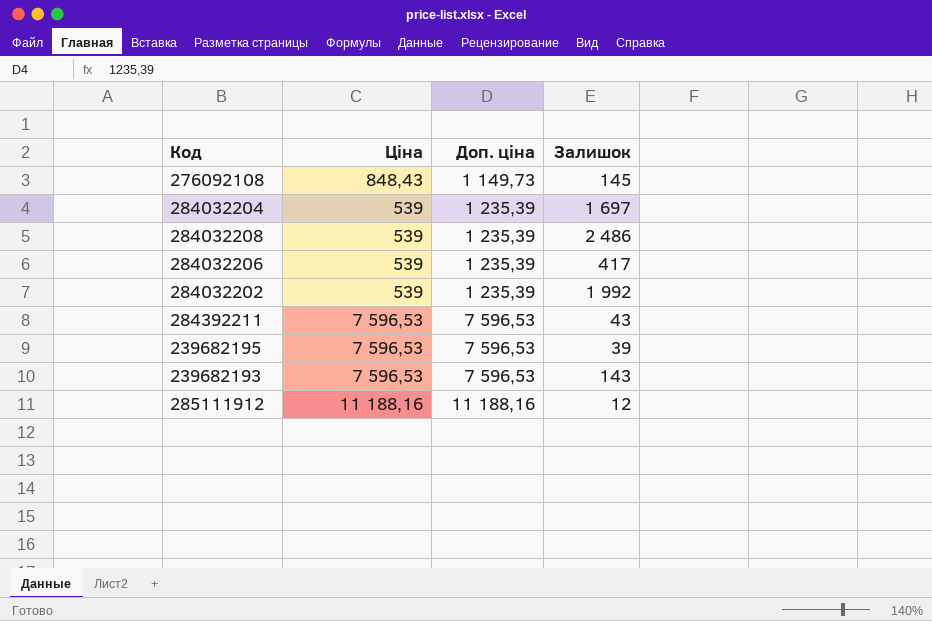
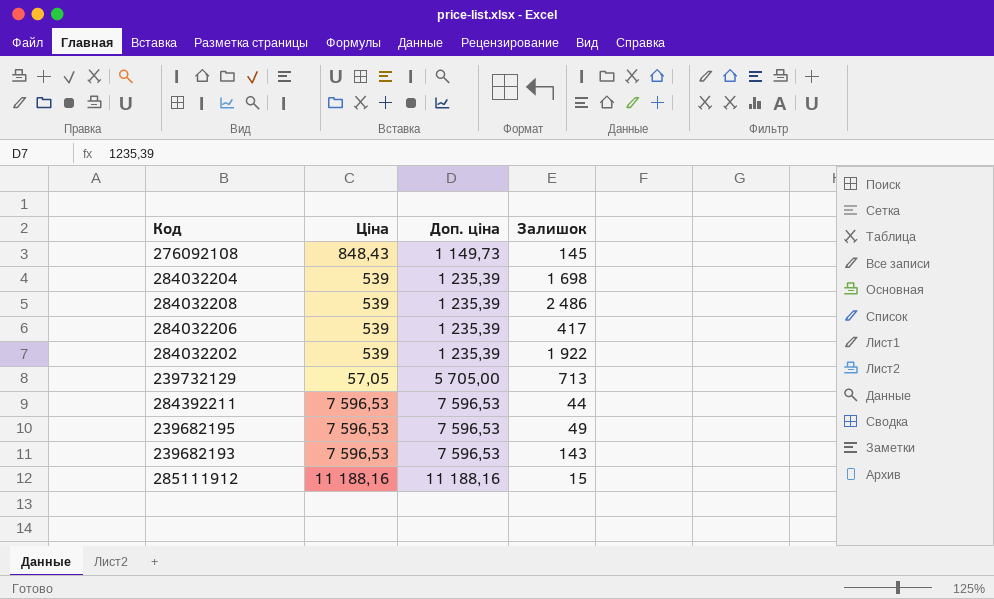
284032204 | Залишок: 1 697 -> 1 698
284032202 | Залишок: 1 992 -> 1 922
row 239732129: none -> 57,05 | 5 705,00 | 713
284392211 | Залишок: 43 -> 44
239682195 | Залишок: 39 -> 49
285111912 | Залишок: 12 -> 15

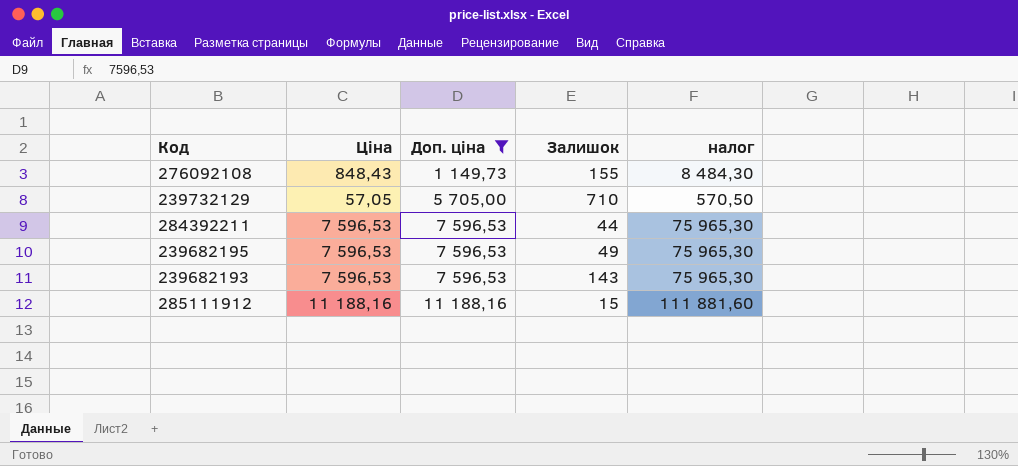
filter: none -> Доп. ціна != 1 235,39
column налог | formula: none -> [Ціна] * 10
276092108 | Залишок: 145 -> 155
239732129 | Залишок: 713 -> 710

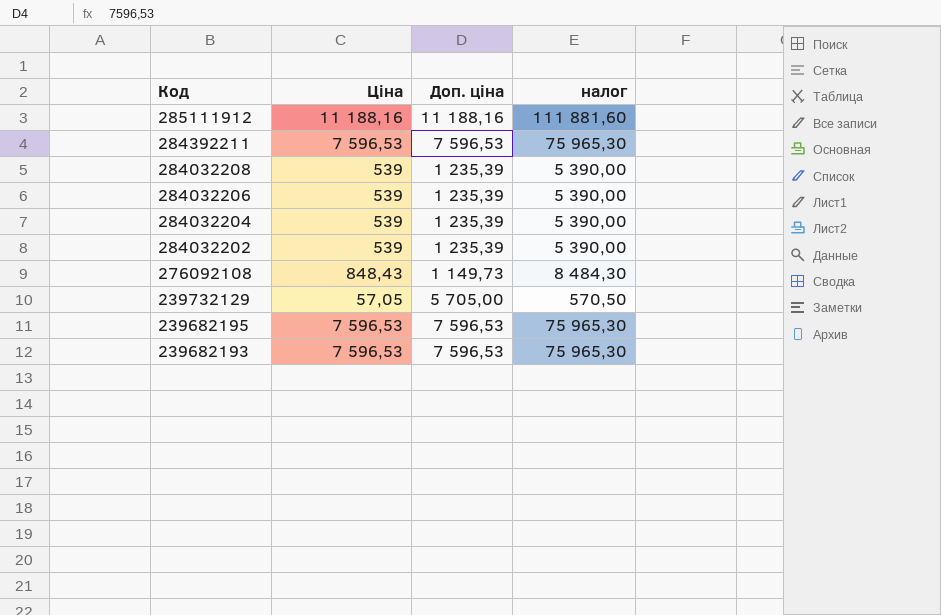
filter: Доп. ціна != 1 235,39 -> none
row order: Доп. ціна ascending -> Код descending
column Залишок | position: 4 -> none

